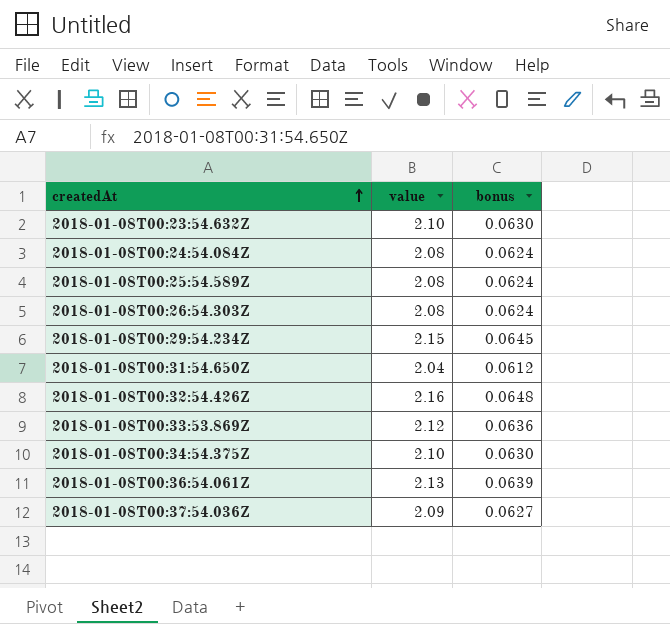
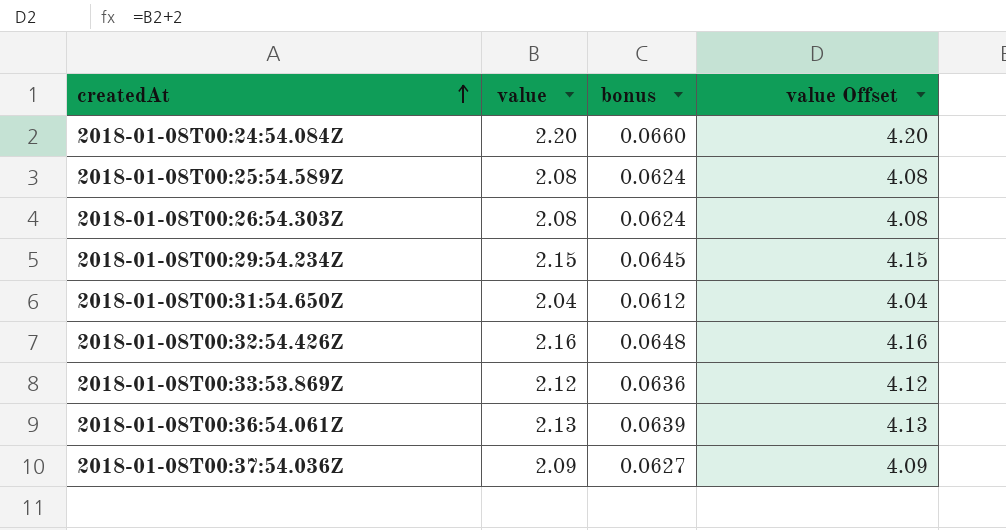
column value Offset | formula: none -> [value] + 2
row 2018-01-08T00:23:54.632Z: 2.10 | 0.0630 -> none
row 2018-01-08T00:34:54.375Z: 2.10 | 0.0630 -> none
2018-01-08T00:24:54.084Z | value: 2.08 -> 2.20
2018-01-08T00:24:54.084Z | bonus: 0.0624 -> 0.0660

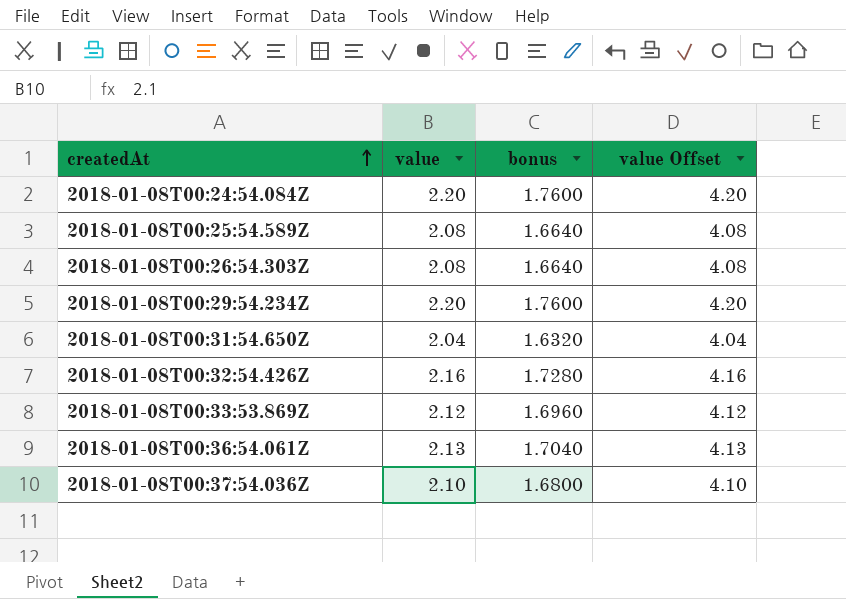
column bonus | formula: [value] * 0.03 -> [value] * 0.8
2018-01-08T00:29:54.234Z | value: 2.15 -> 2.20
2018-01-08T00:29:54.234Z | value Offset: 4.15 -> 4.20
2018-01-08T00:37:54.036Z | value: 2.09 -> 2.10
2018-01-08T00:37:54.036Z | value Offset: 4.09 -> 4.10

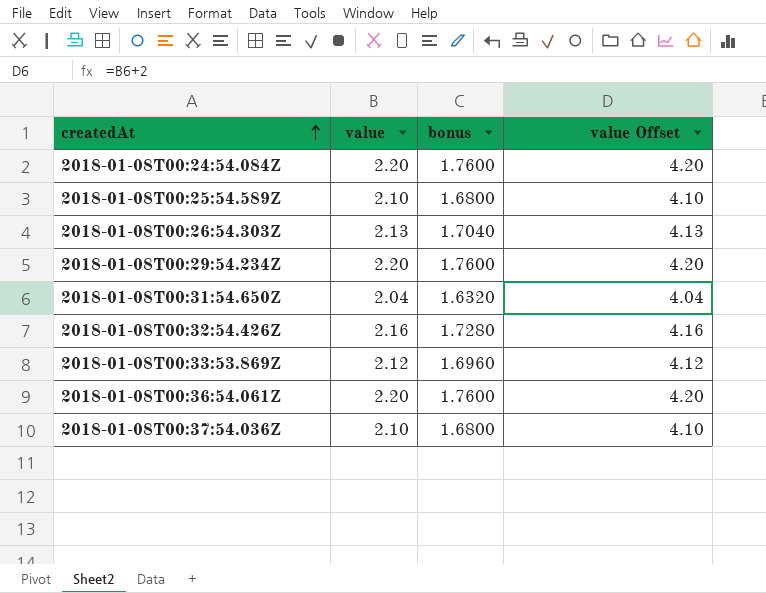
2018-01-08T00:25:54.589Z | value: 2.08 -> 2.10
2018-01-08T00:25:54.589Z | bonus: 1.6640 -> 1.6800
2018-01-08T00:25:54.589Z | value Offset: 4.08 -> 4.10
2018-01-08T00:26:54.303Z | value: 2.08 -> 2.13
2018-01-08T00:26:54.303Z | bonus: 1.6640 -> 1.7040
2018-01-08T00:26:54.303Z | value Offset: 4.08 -> 4.13
2018-01-08T00:36:54.061Z | value: 2.13 -> 2.20
2018-01-08T00:36:54.061Z | bonus: 1.7040 -> 1.7600
2018-01-08T00:36:54.061Z | value Offset: 4.13 -> 4.20

